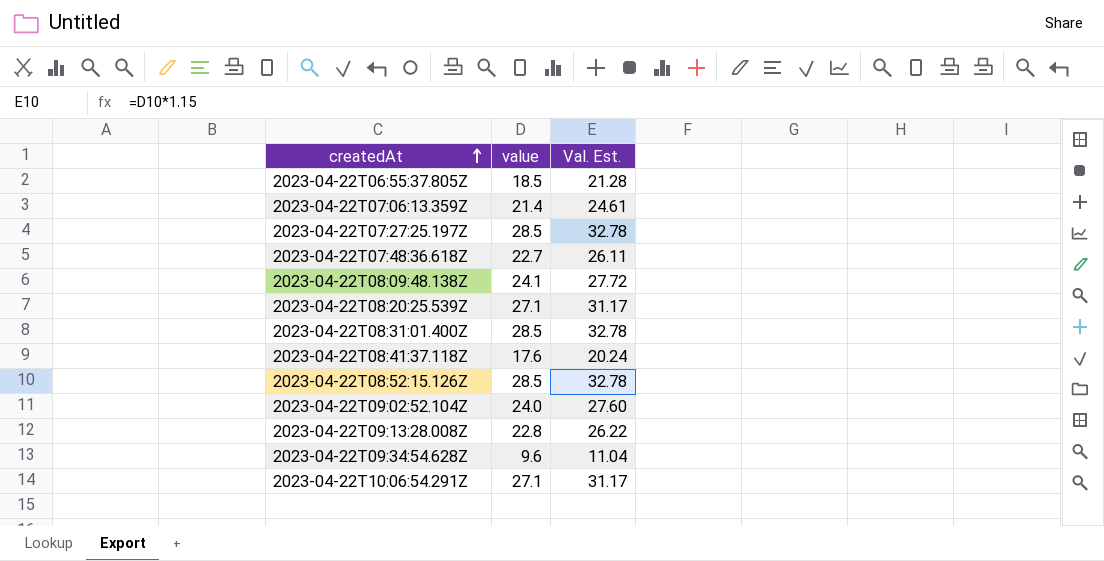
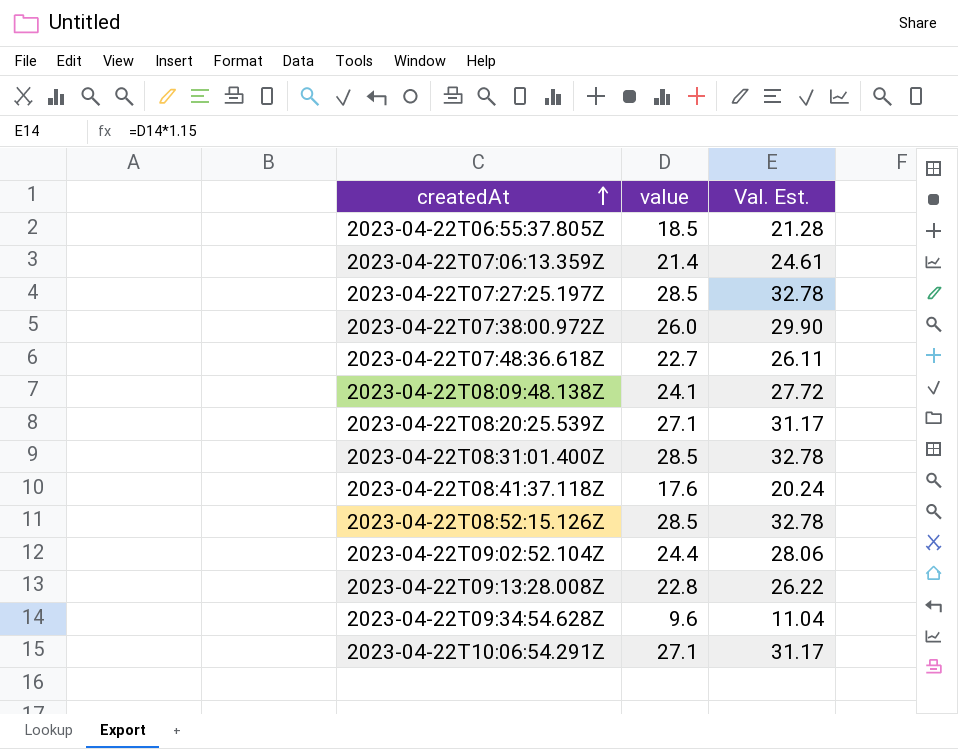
row 2023-04-22T07:38:00.972Z: none -> 26.0 | 29.90
2023-04-22T09:02:52.104Z | value: 24.0 -> 24.4
2023-04-22T09:02:52.104Z | Val. Est.: 27.60 -> 28.06

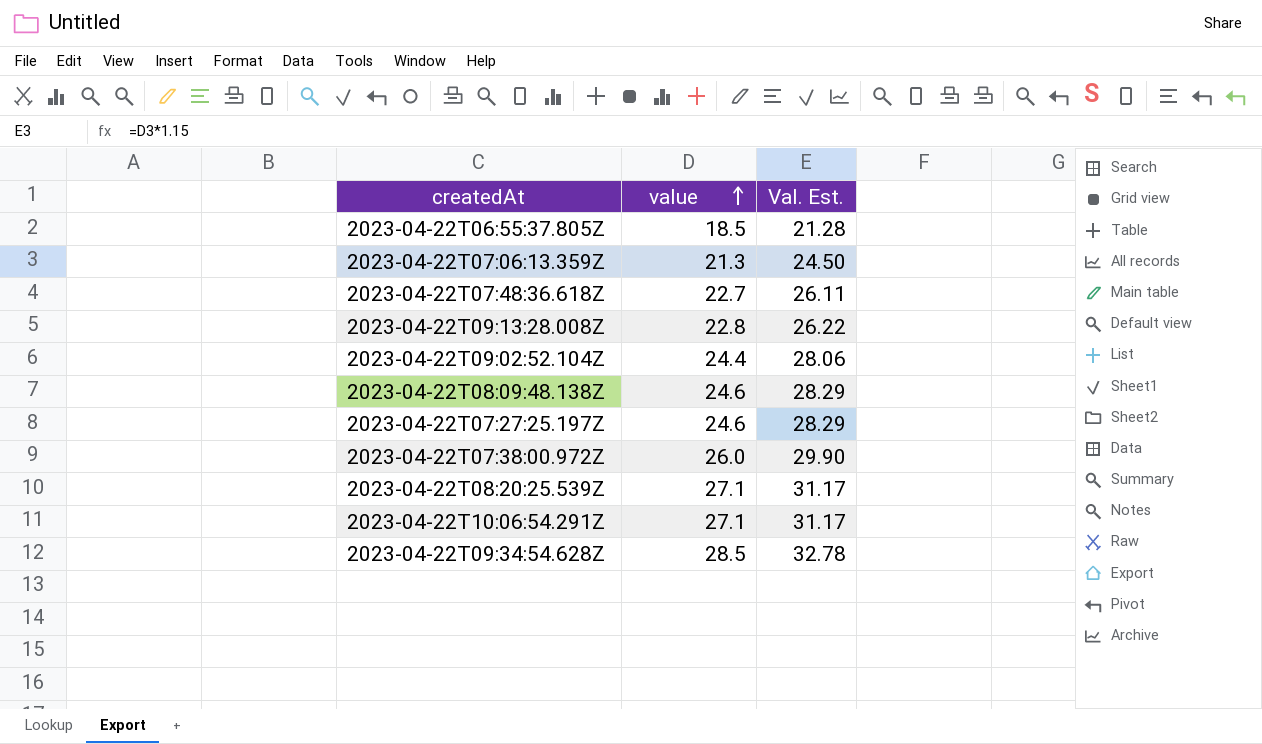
row order: createdAt ascending -> value ascending
row 2023-04-22T08:31:01.400Z: 28.5 | 32.78 -> none
row 2023-04-22T08:41:37.118Z: 17.6 | 20.24 -> none
row 2023-04-22T08:52:15.126Z: 28.5 | 32.78 -> none
2023-04-22T07:06:13.359Z | value: 21.4 -> 21.3
2023-04-22T07:06:13.359Z | Val. Est.: 24.61 -> 24.50
2023-04-22T08:09:48.138Z | value: 24.1 -> 24.6
2023-04-22T08:09:48.138Z | Val. Est.: 27.72 -> 28.29
2023-04-22T07:27:25.197Z | value: 28.5 -> 24.6
2023-04-22T07:27:25.197Z | Val. Est.: 32.78 -> 28.29
2023-04-22T09:34:54.628Z | value: 9.6 -> 28.5
2023-04-22T09:34:54.628Z | Val. Est.: 11.04 -> 32.78

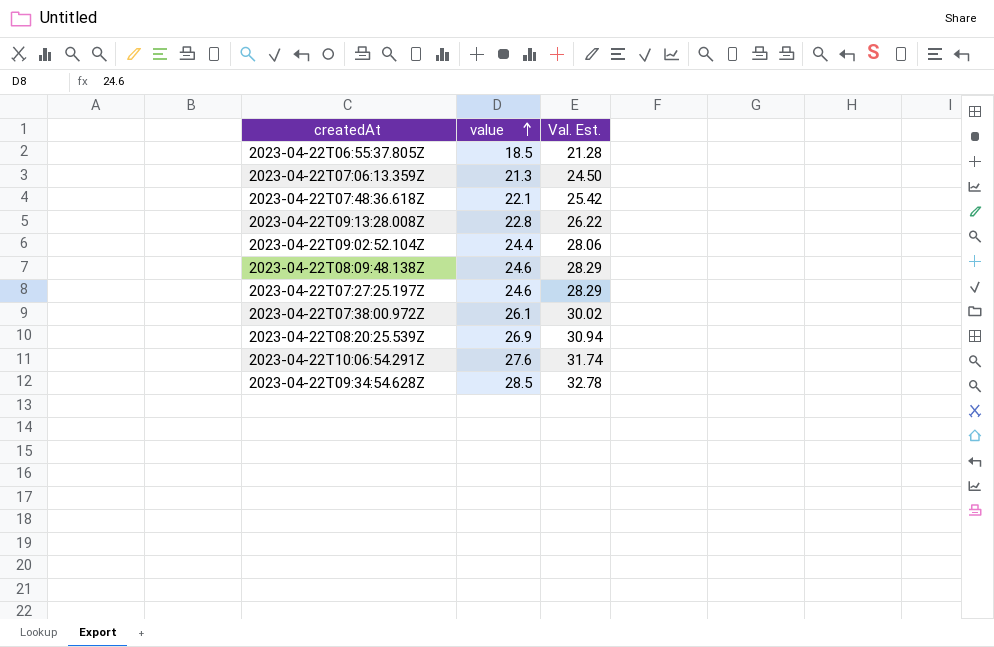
2023-04-22T07:48:36.618Z | value: 22.7 -> 22.1
2023-04-22T07:48:36.618Z | Val. Est.: 26.11 -> 25.42
2023-04-22T07:38:00.972Z | value: 26.0 -> 26.1
2023-04-22T07:38:00.972Z | Val. Est.: 29.90 -> 30.02
2023-04-22T08:20:25.539Z | value: 27.1 -> 26.9
2023-04-22T08:20:25.539Z | Val. Est.: 31.17 -> 30.94
2023-04-22T10:06:54.291Z | value: 27.1 -> 27.6
2023-04-22T10:06:54.291Z | Val. Est.: 31.17 -> 31.74

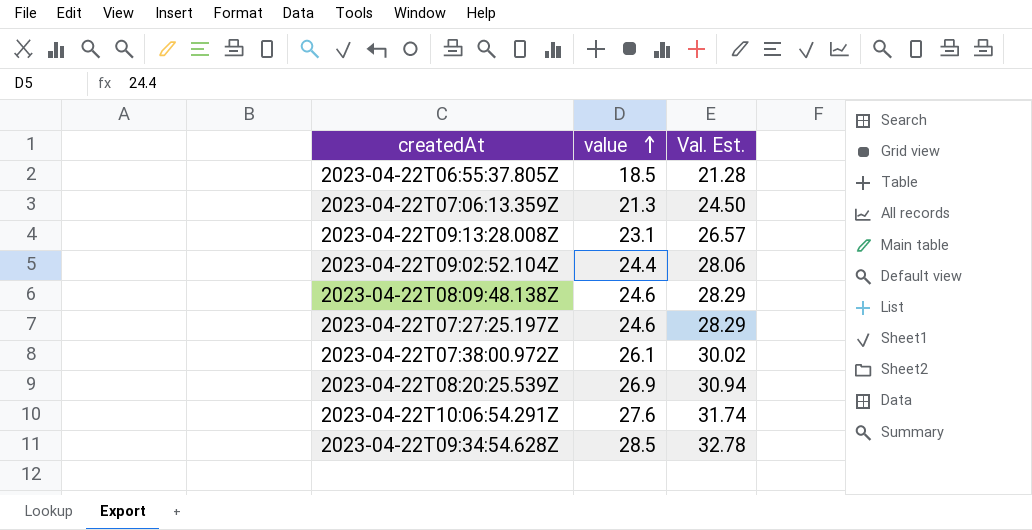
row 2023-04-22T07:48:36.618Z: 22.1 | 25.42 -> none
2023-04-22T09:13:28.008Z | value: 22.8 -> 23.1
2023-04-22T09:13:28.008Z | Val. Est.: 26.22 -> 26.57

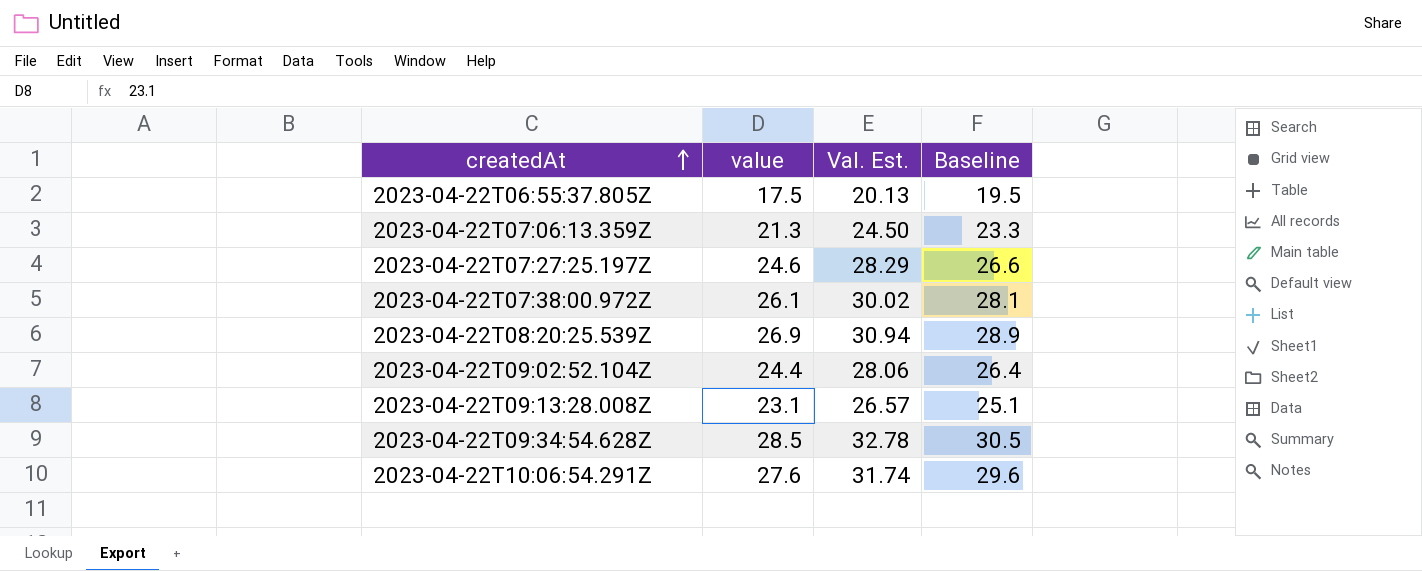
row order: value ascending -> createdAt ascending
column Baseline | formula: none -> [value] + 2
row 2023-04-22T08:09:48.138Z: 24.6 | 28.29 -> none
2023-04-22T06:55:37.805Z | value: 18.5 -> 17.5
2023-04-22T06:55:37.805Z | Val. Est.: 21.28 -> 20.13

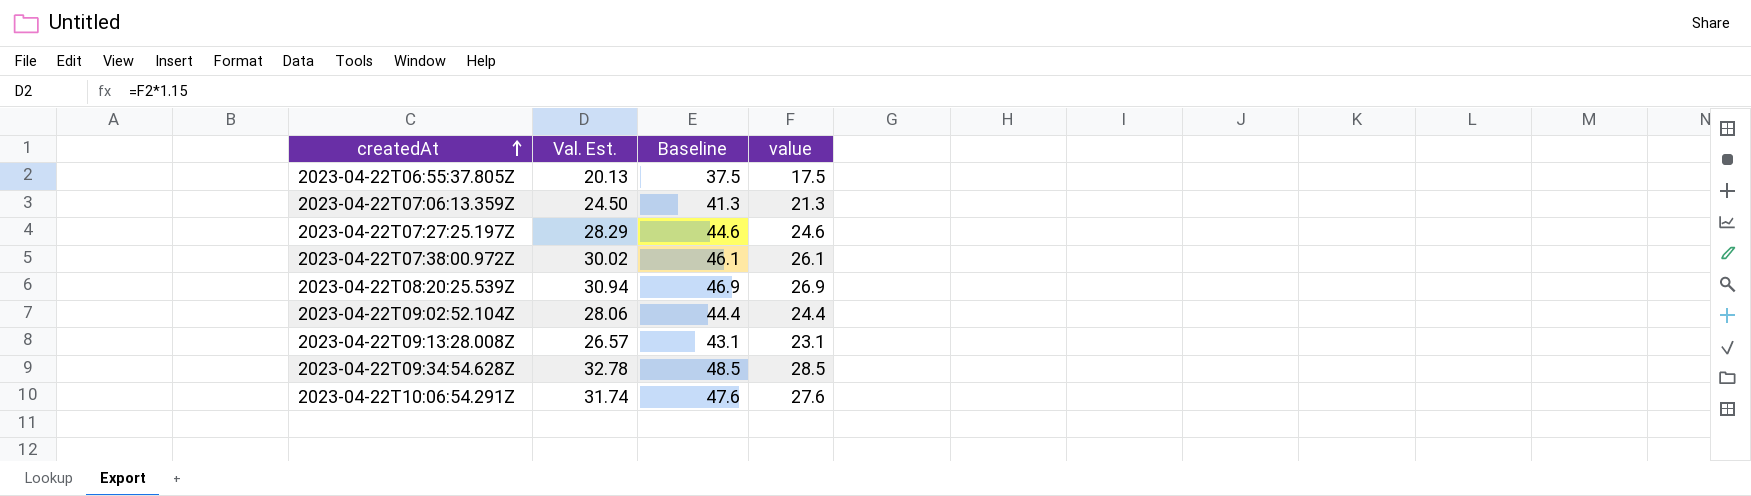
column Baseline | formula: [value] + 2 -> [value] + 20
column value | position: 2 -> 4

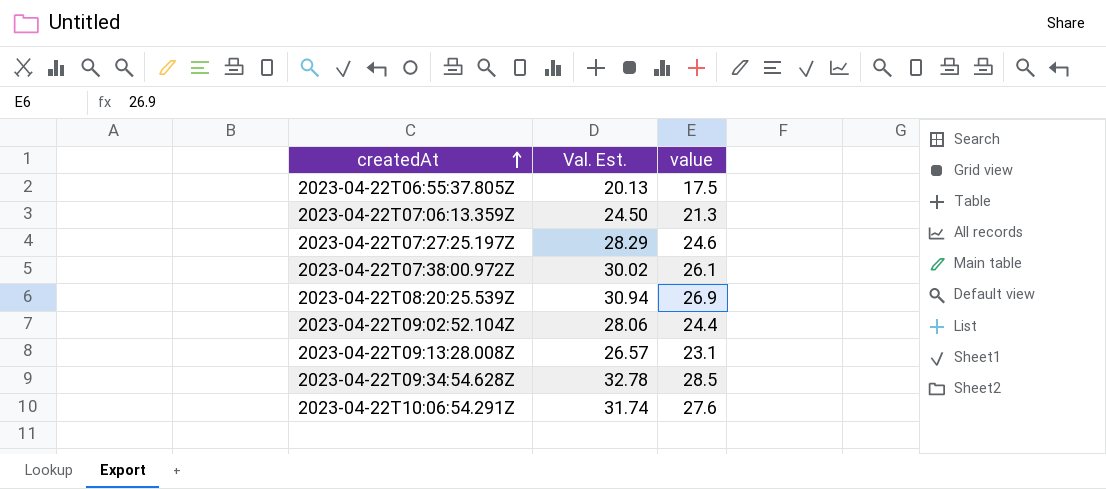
column Baseline | formula: [value] + 20 -> none

